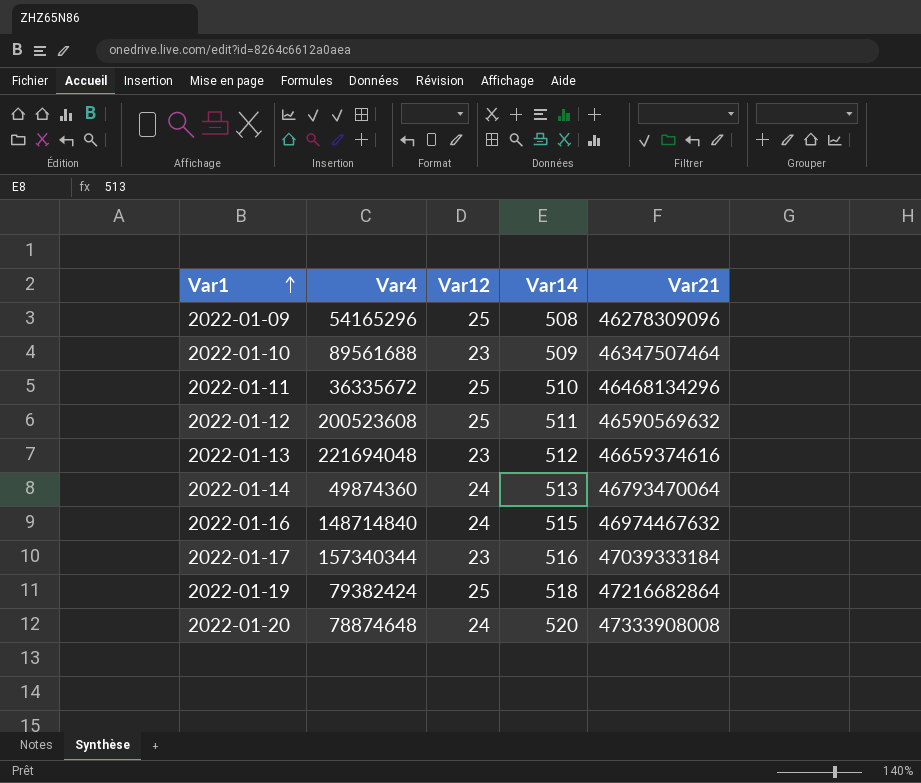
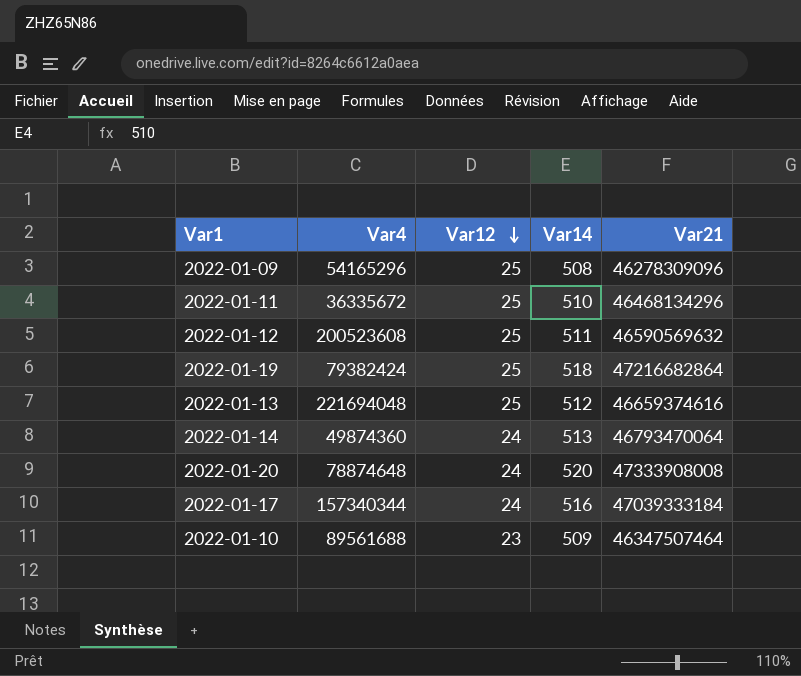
row order: Var1 ascending -> Var12 descending
row 2022-01-16: 148714840 | 24 | 515 | 46974467632 -> none
2022-01-13 | Var12: 23 -> 25
2022-01-17 | Var12: 23 -> 24

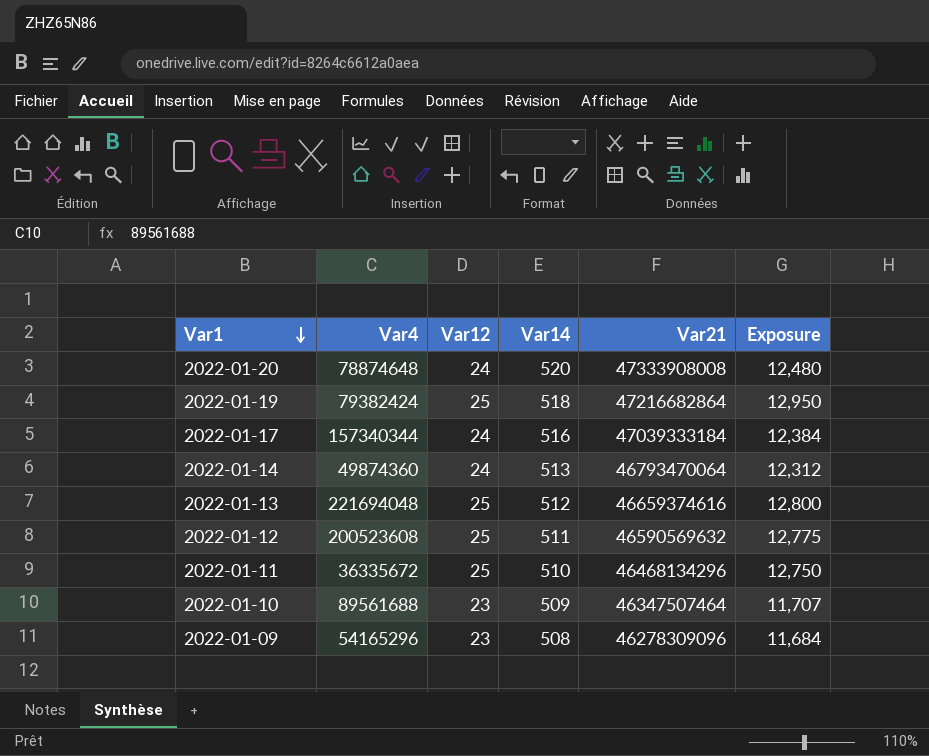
row order: Var12 descending -> Var1 descending
column Exposure | formula: none -> [Var12] * [Var14]
2022-01-09 | Var12: 25 -> 23

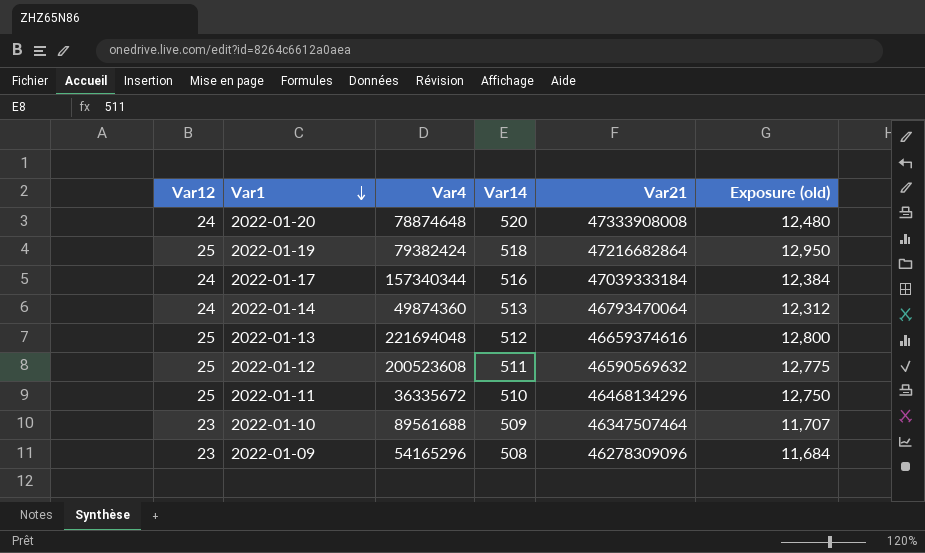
column Var12 | position: 3 -> 1
column name: Exposure -> Exposure (old)

